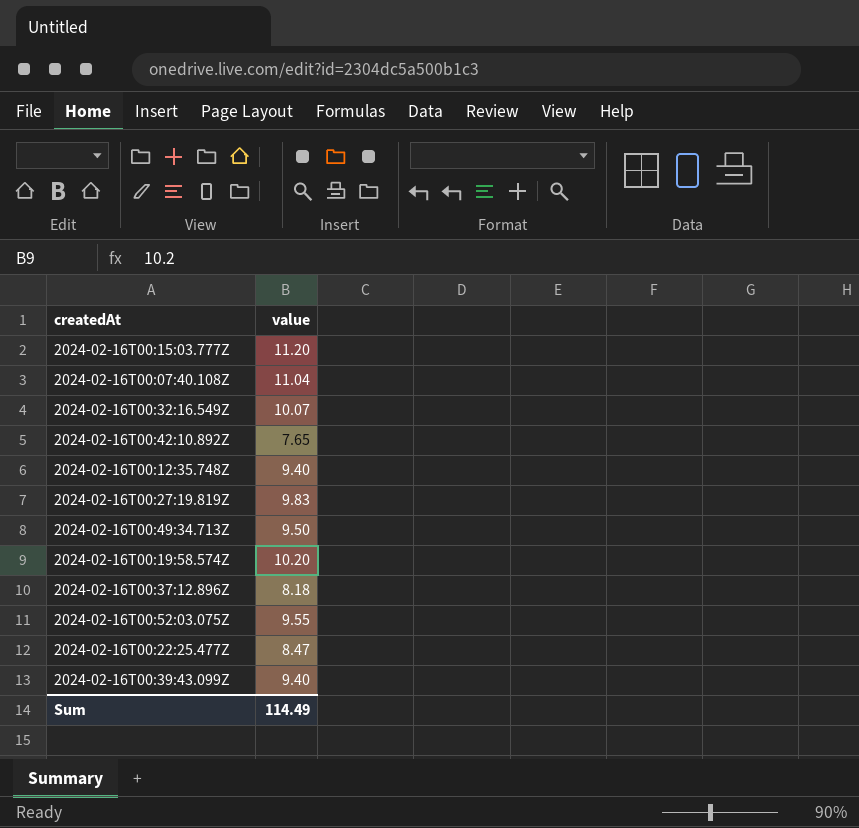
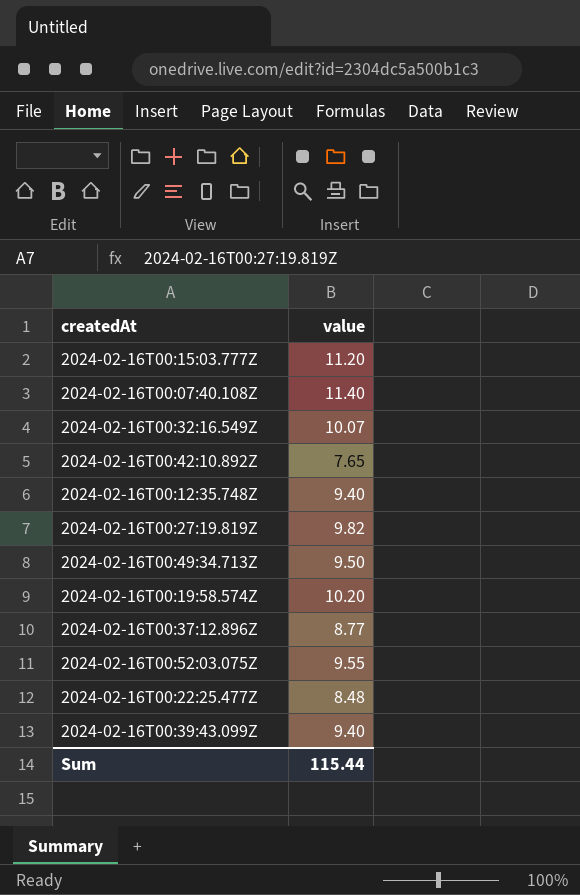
2024-02-16T00:07:40.108Z | value: 11.04 -> 11.40
2024-02-16T00:27:19.819Z | value: 9.83 -> 9.82
2024-02-16T00:37:12.896Z | value: 8.18 -> 8.77
2024-02-16T00:22:25.477Z | value: 8.47 -> 8.48
Sum | value: 114.49 -> 115.44

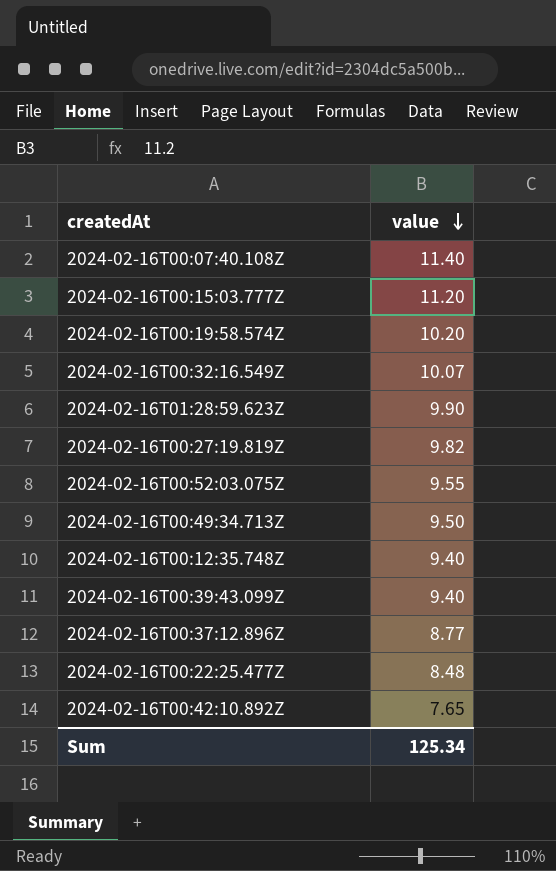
row order: none -> value descending
row 2024-02-16T01:28:59.623Z: none -> 9.90
Sum | value: 115.44 -> 125.34

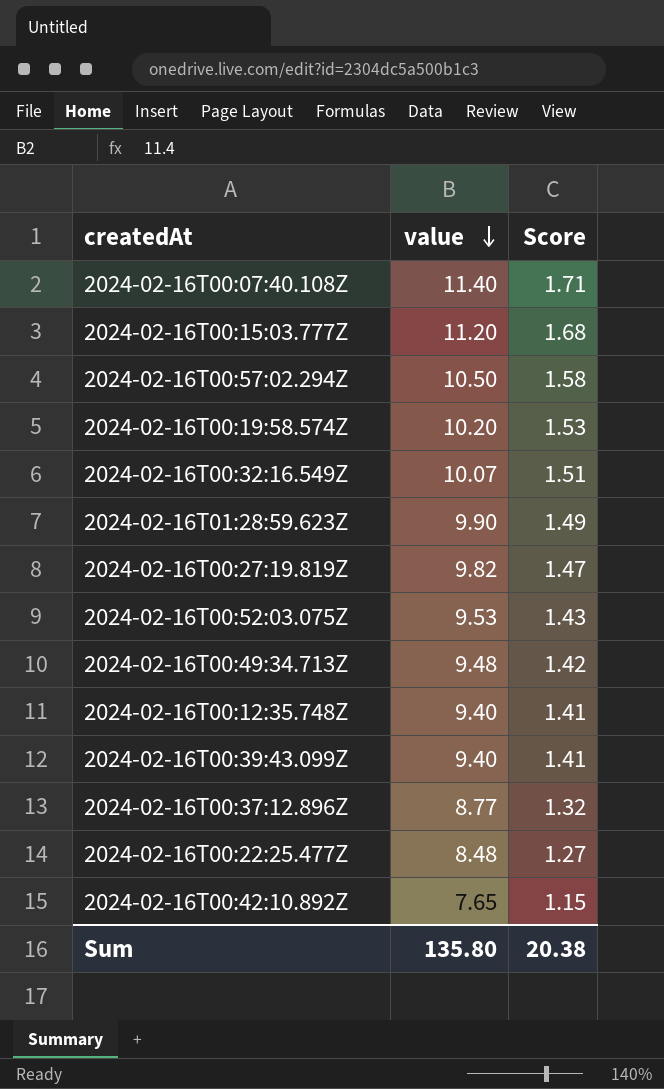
column Score | formula: none -> [value] * 0.15
row 2024-02-16T00:57:02.294Z: none -> 10.50 | 1.58
2024-02-16T00:52:03.075Z | value: 9.55 -> 9.53
2024-02-16T00:49:34.713Z | value: 9.50 -> 9.48
Sum | value: 125.34 -> 135.80

